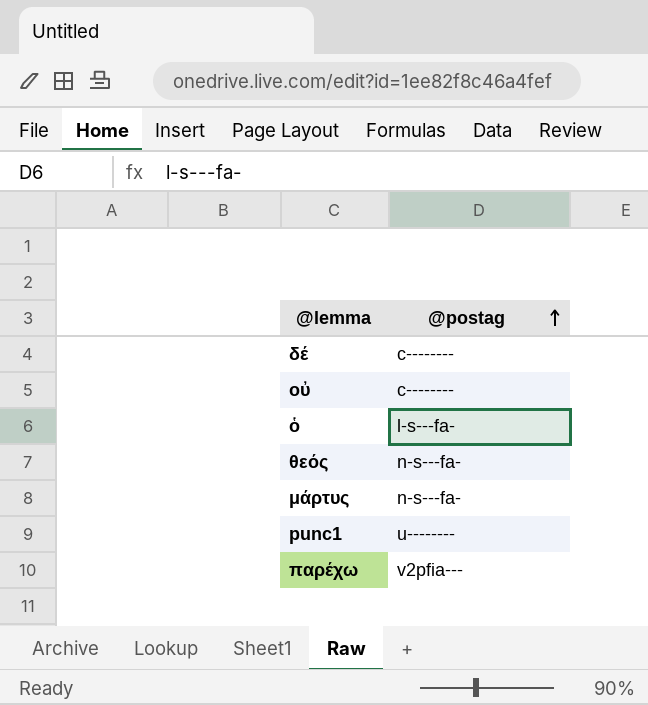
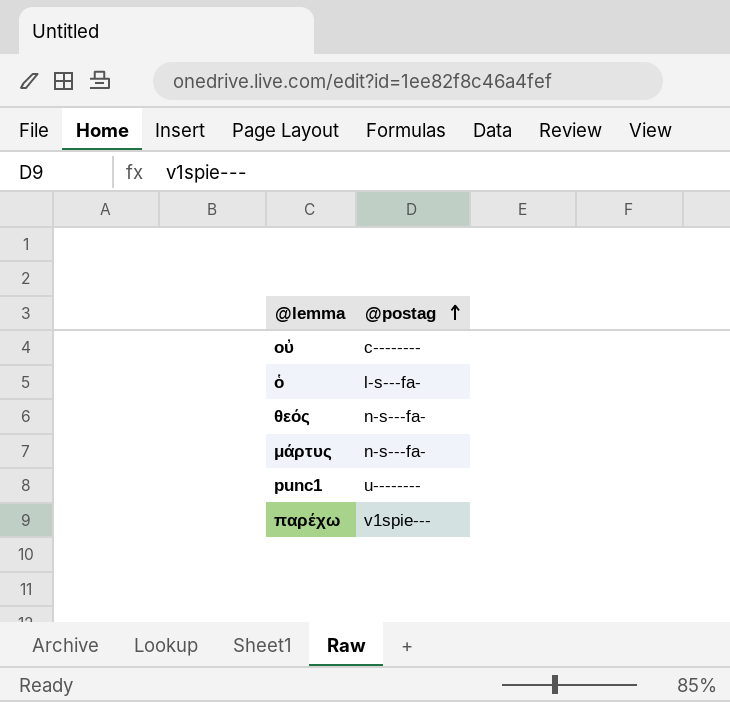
row δέ: c-------- -> none
παρέχω | @postag: v2pfia--- -> v1spie---

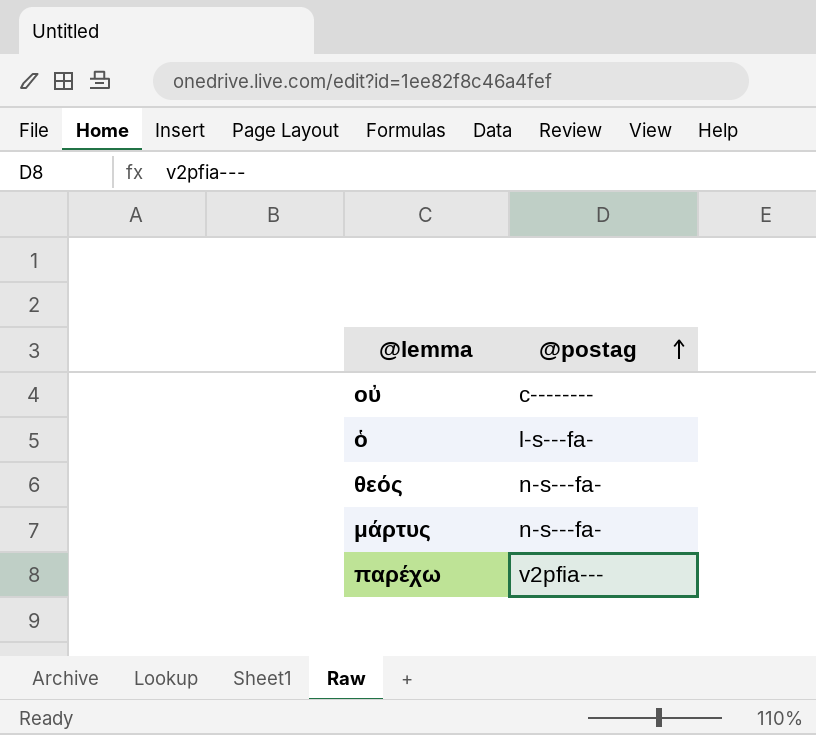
row punc1: u-------- -> none
παρέχω | @postag: v1spie--- -> v2pfia---

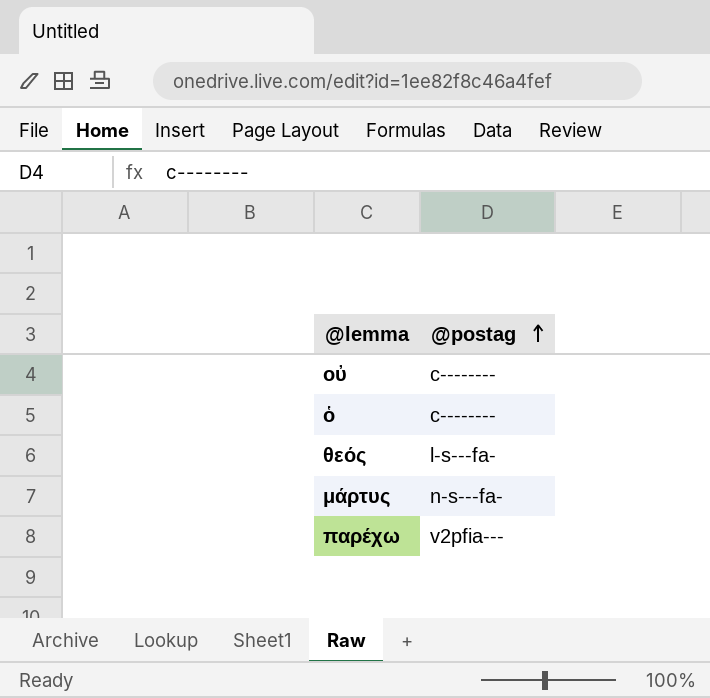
ὁ | @postag: l-s---fa- -> c--------
θεός | @postag: n-s---fa- -> l-s---fa-

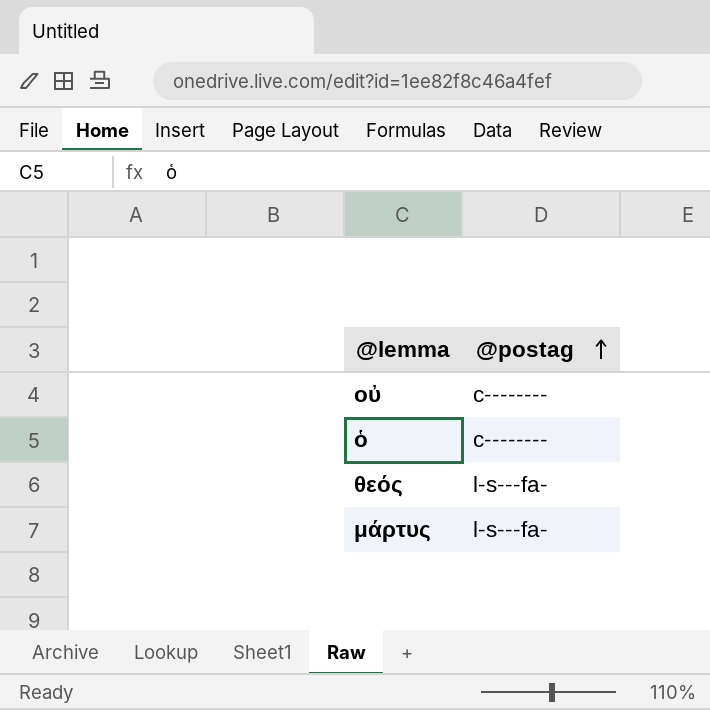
row παρέχω: v2pfia--- -> none
μάρτυς | @postag: n-s---fa- -> l-s---fa-

